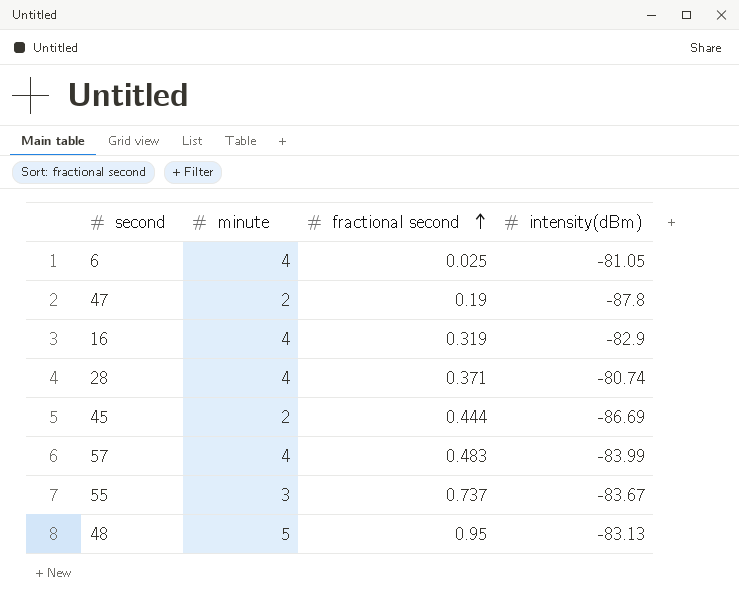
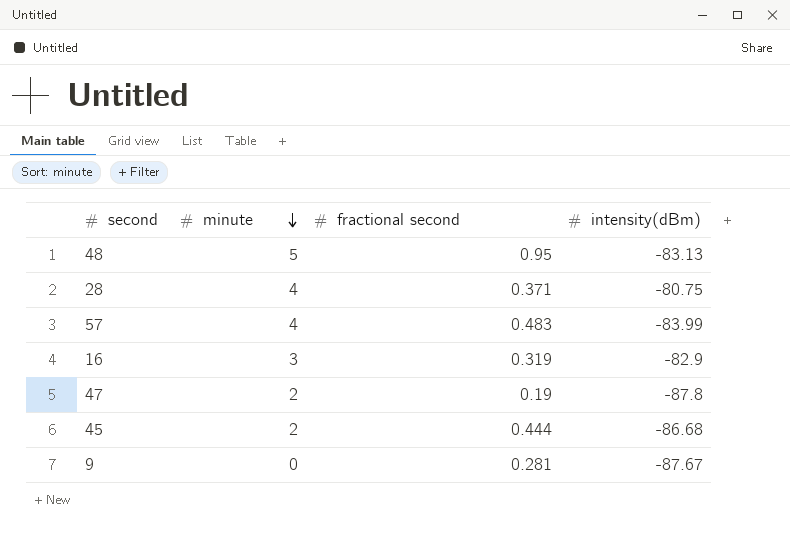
row order: fractional second ascending -> minute descending
row 6: 4 | 0.025 | -81.05 -> none
row 55: 3 | 0.737 | -83.67 -> none
28 | intensity(dBm): -80.74 -> -80.75
16 | minute: 4 -> 3
45 | intensity(dBm): -86.69 -> -86.68
row 9: none -> 0 | 0.281 | -87.67

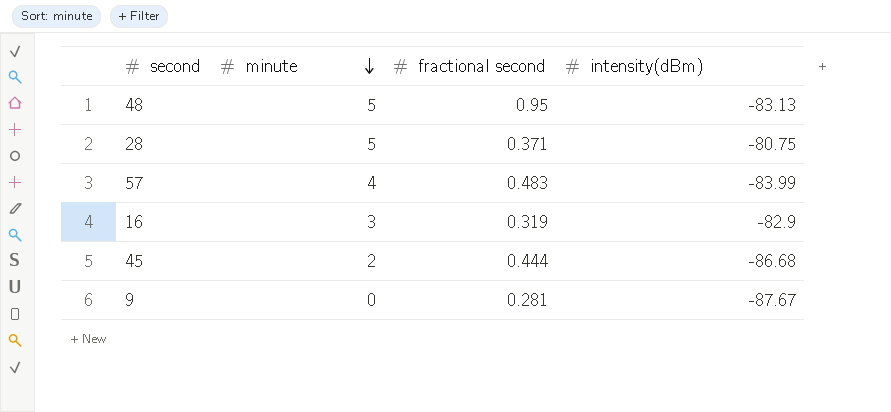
row 47: 2 | 0.19 | -87.8 -> none
28 | minute: 4 -> 5

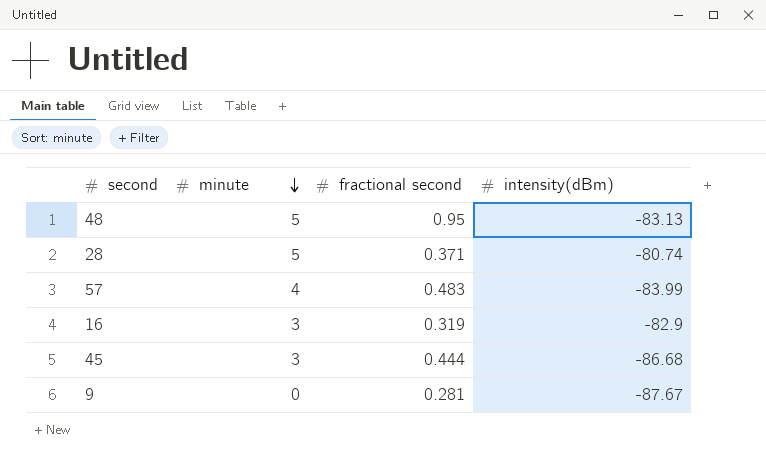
28 | intensity(dBm): -80.75 -> -80.74
45 | minute: 2 -> 3

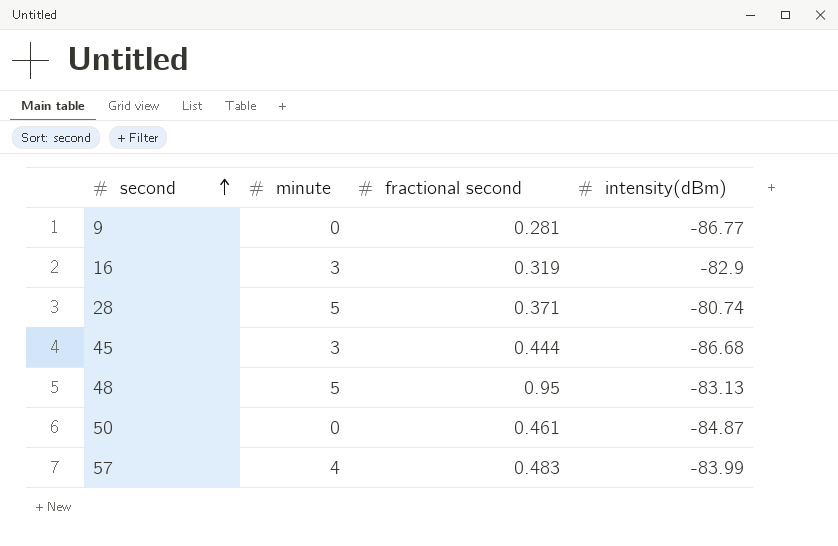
row order: minute descending -> second ascending
9 | intensity(dBm): -87.67 -> -86.77
row 50: none -> 0 | 0.461 | -84.87

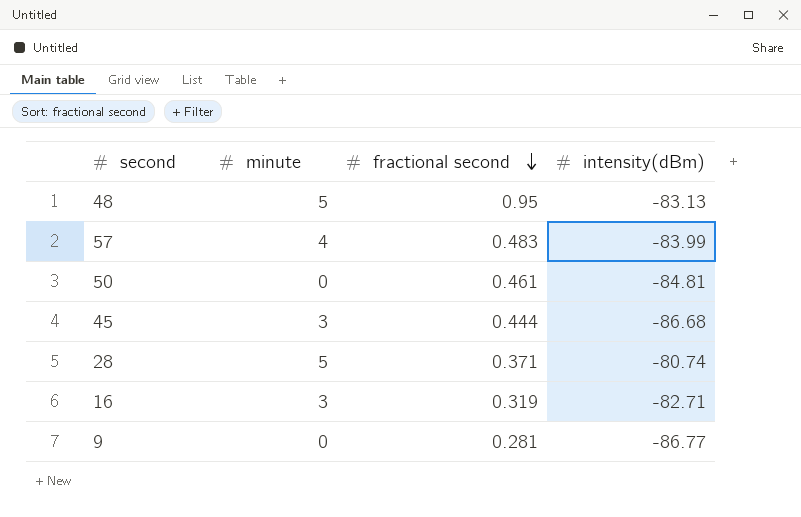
row order: second ascending -> fractional second descending
50 | intensity(dBm): -84.87 -> -84.81
16 | intensity(dBm): -82.9 -> -82.71

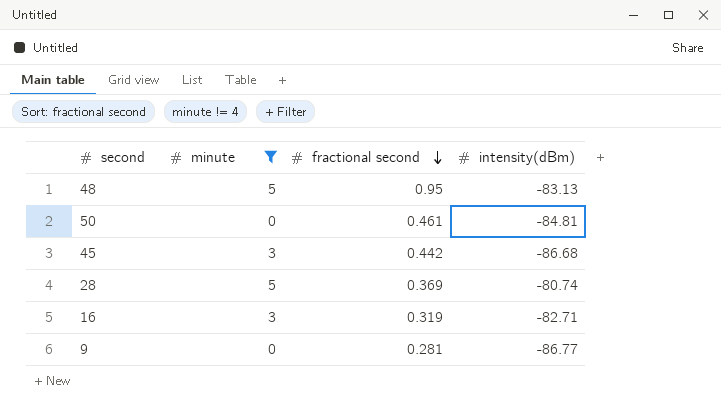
filter: none -> minute != 4
45 | fractional second: 0.444 -> 0.442
28 | fractional second: 0.371 -> 0.369

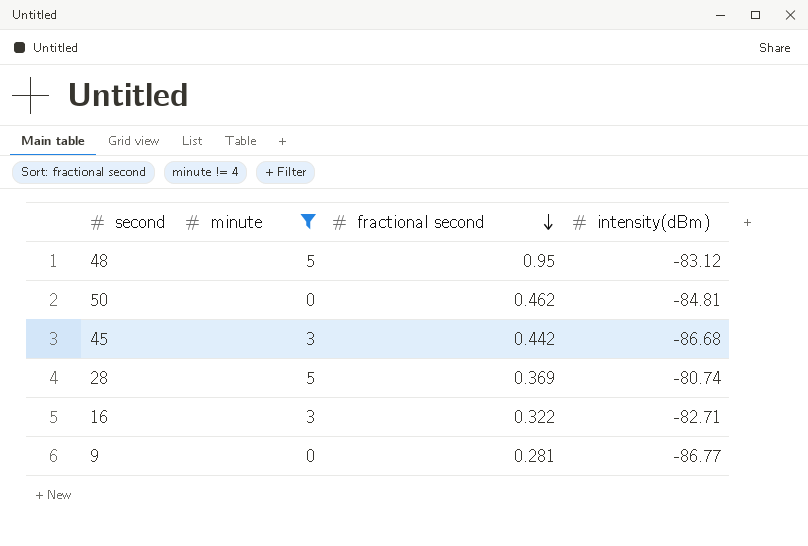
48 | intensity(dBm): -83.13 -> -83.12
50 | fractional second: 0.461 -> 0.462
16 | fractional second: 0.319 -> 0.322

